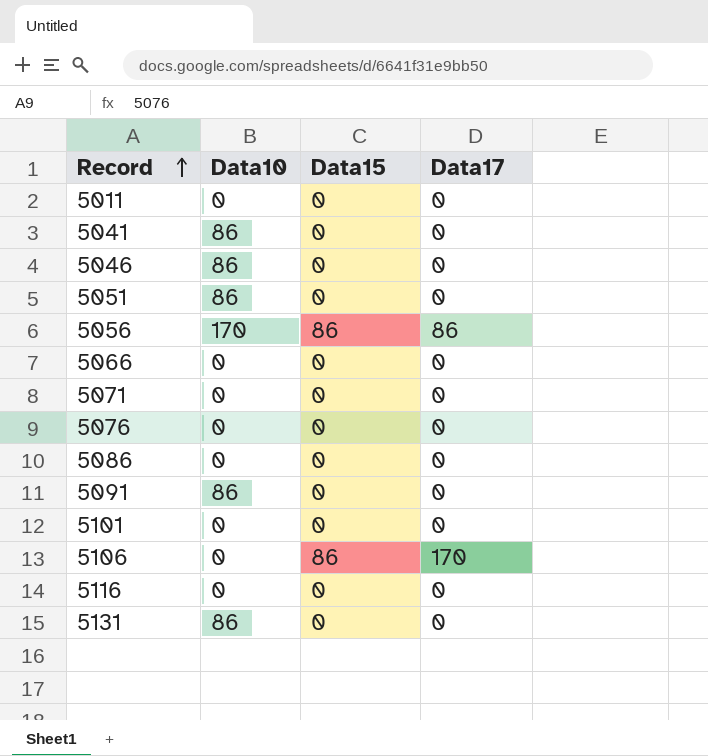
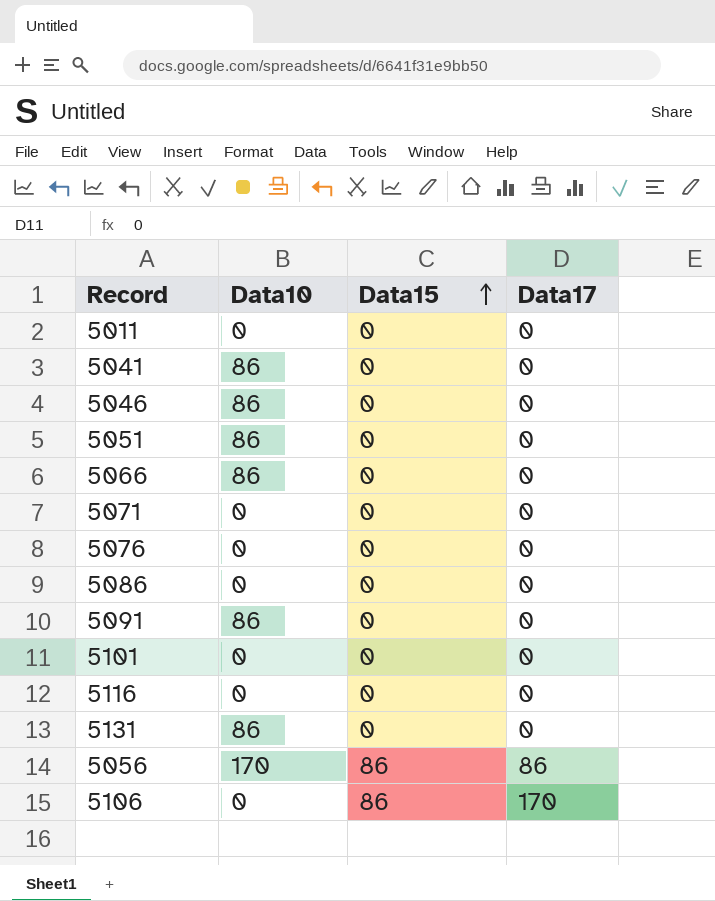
row order: Record ascending -> Data15 ascending
5066 | Data10: 0 -> 86

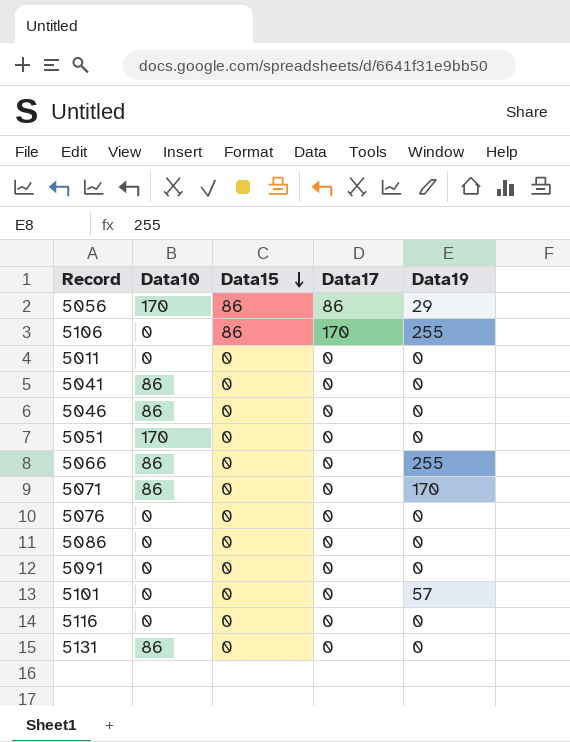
row order: Data15 ascending -> Data15 descending
column Data19 | position: none -> 5
5051 | Data10: 86 -> 170
5071 | Data10: 0 -> 86
5091 | Data10: 86 -> 0

